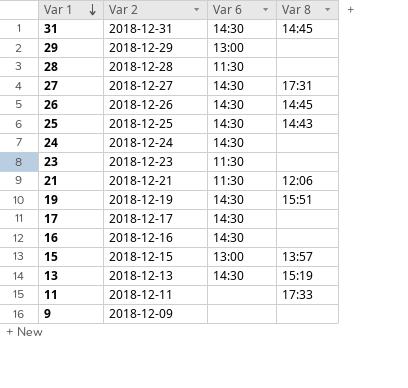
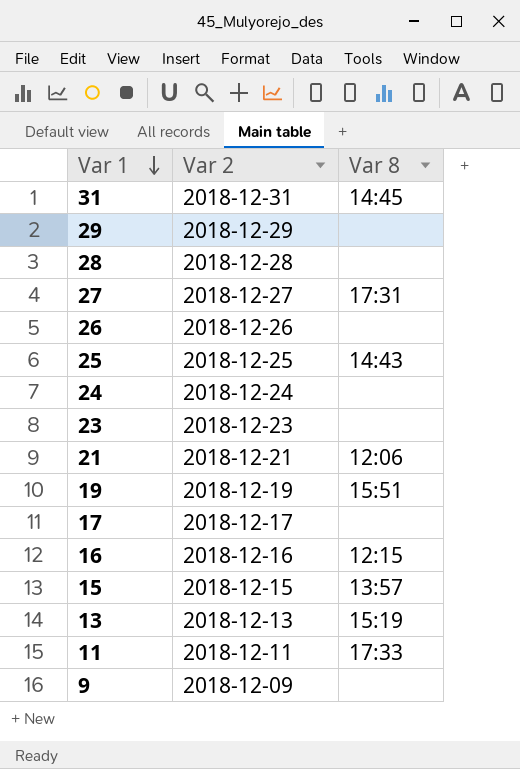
column Var 6 | position: 3 -> none
26 | Var 8: 14:45 -> none
16 | Var 8: none -> 12:15

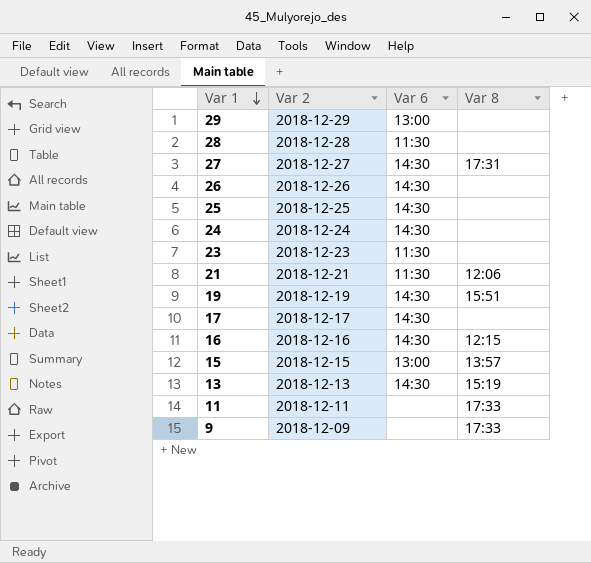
column Var 6 | position: none -> 3
row 31: 2018-12-31 | 14:45 -> none
25 | Var 8: 14:43 -> none
9 | Var 8: none -> 17:33

